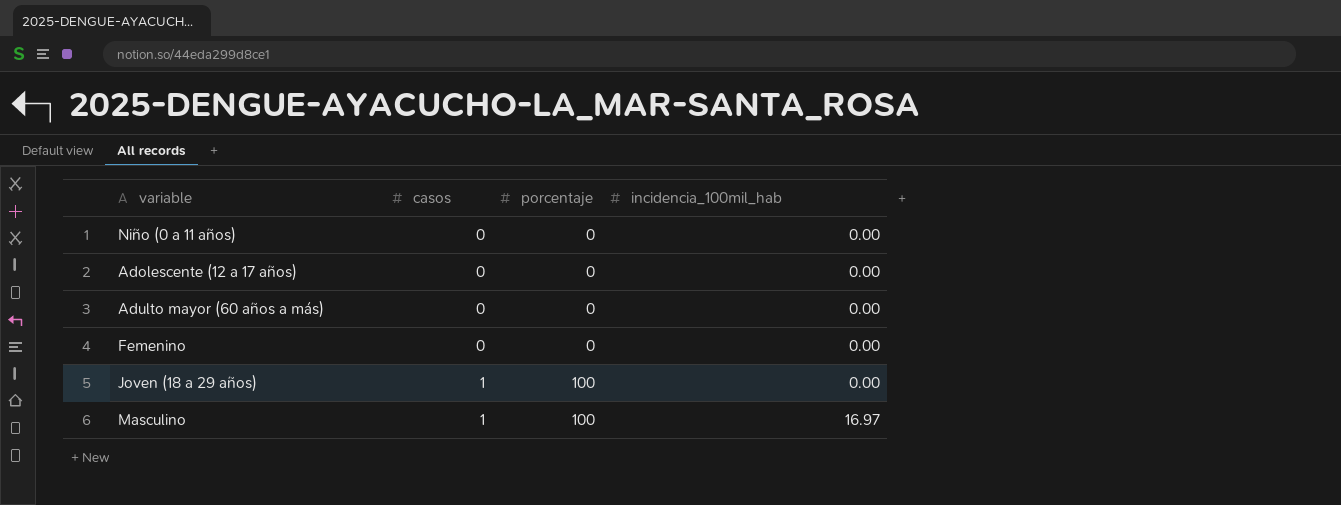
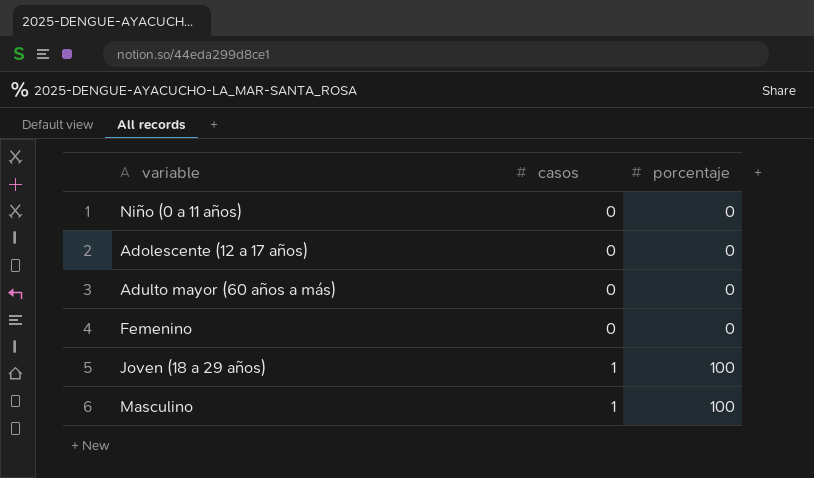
column incidencia_100mil_hab | position: 4 -> none

